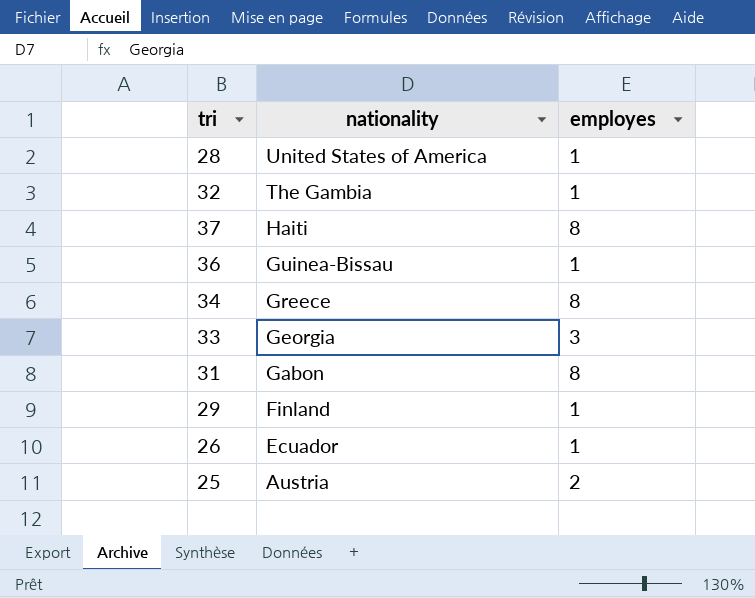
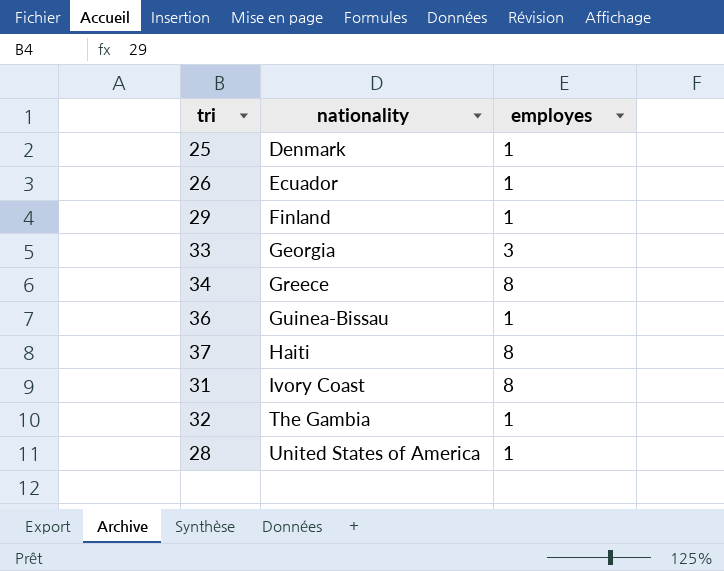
row order: nationality descending -> nationality ascending
25 | nationality: Austria -> Denmark
25 | employes: 2 -> 1
31 | nationality: Gabon -> Ivory Coast

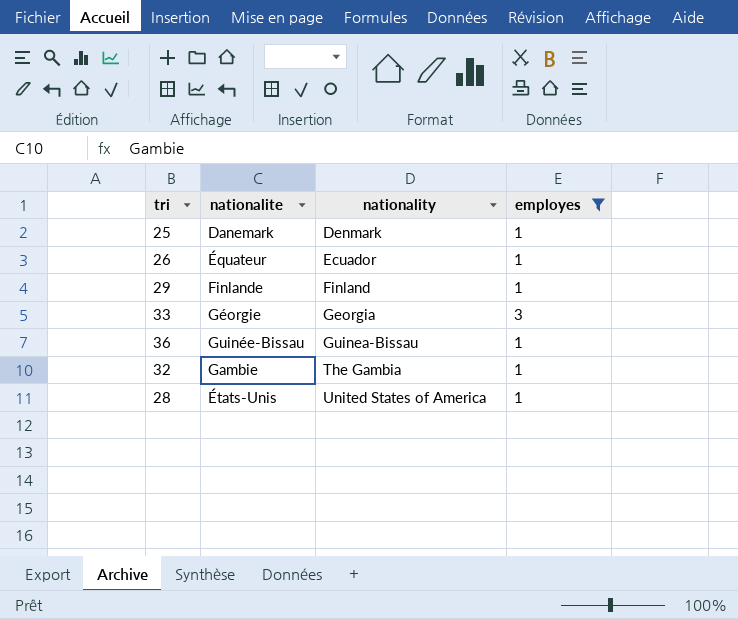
filter: none -> employes != 8
column nationalite | position: none -> 2

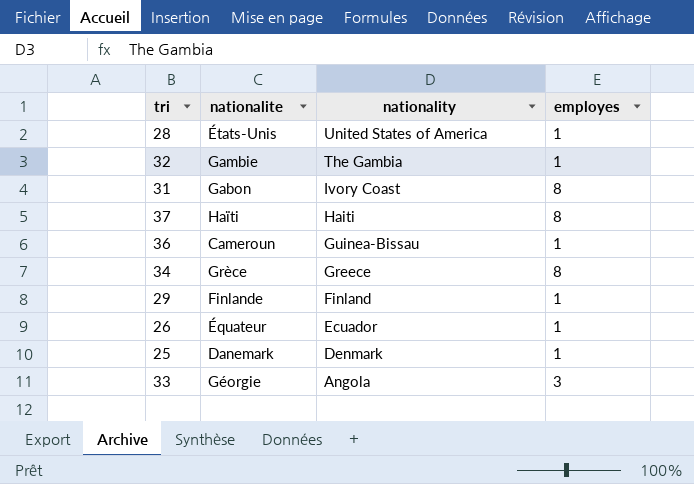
filter: employes != 8 -> none
row order: nationality ascending -> nationality descending
36 | nationalite: Guinée-Bissau -> Cameroun
33 | nationality: Georgia -> Angola

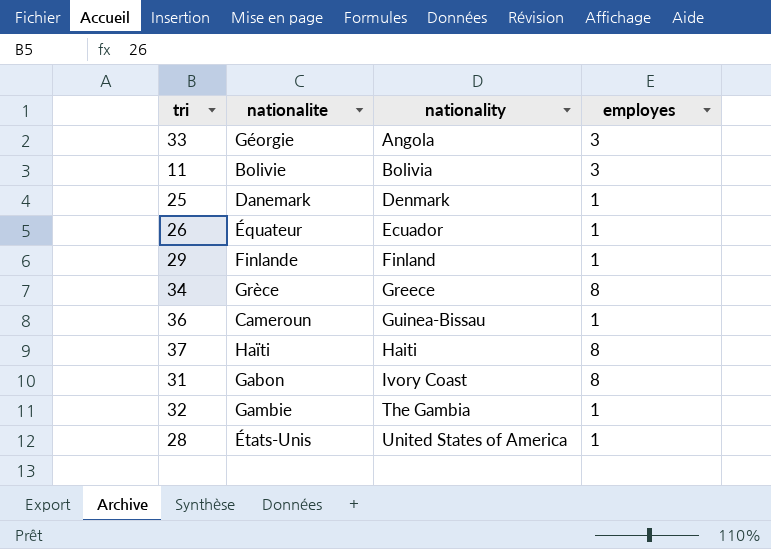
row order: nationality descending -> nationality ascending
row 11: none -> Bolivie | Bolivia | 3

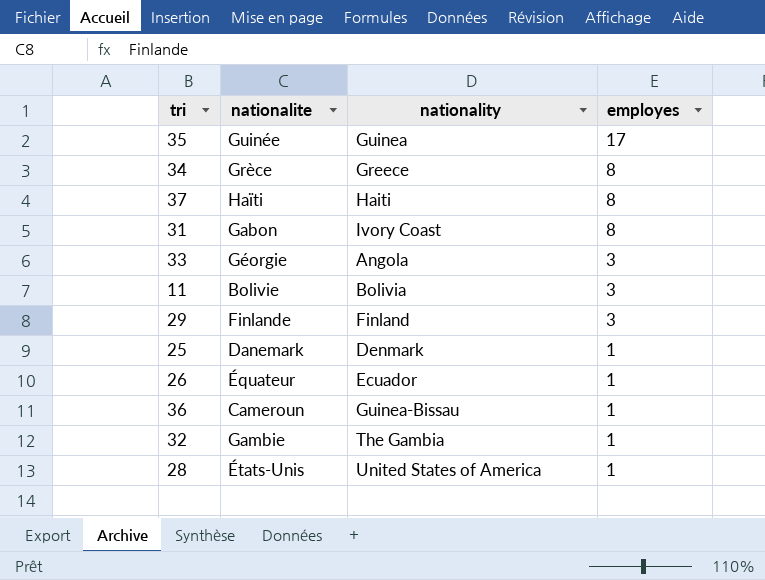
row order: nationality ascending -> employes descending
row 35: none -> Guinée | Guinea | 17
29 | employes: 1 -> 3

